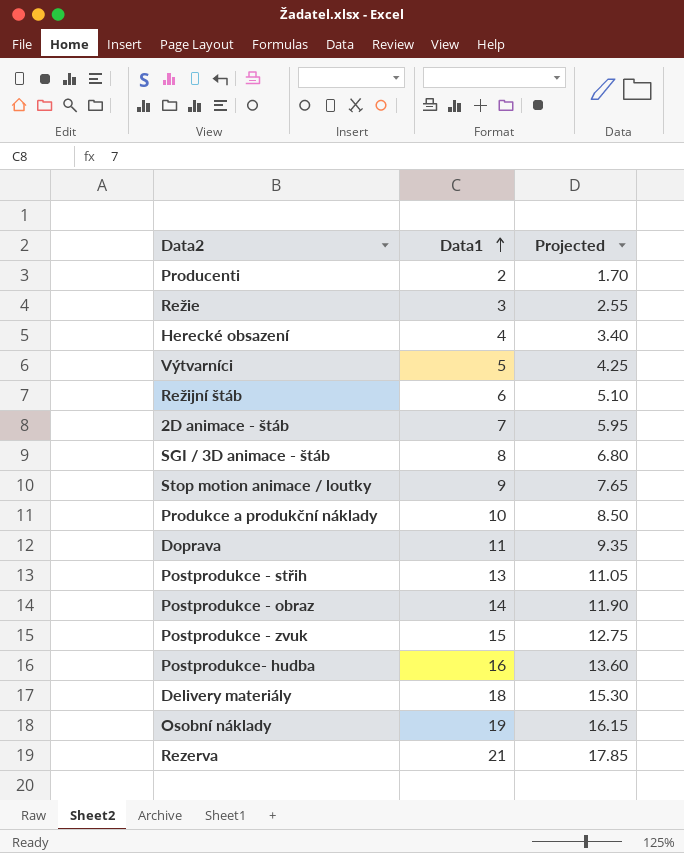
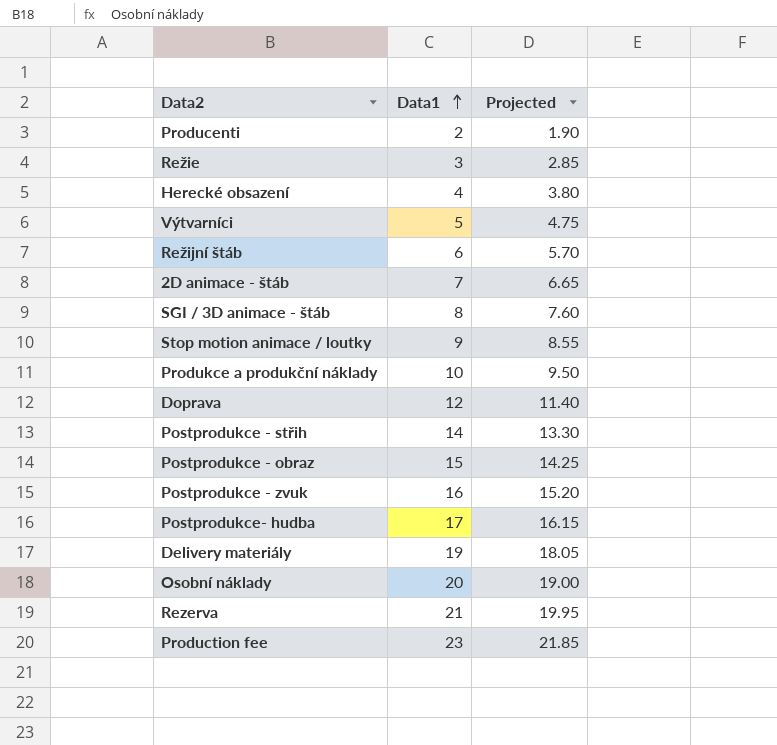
column Projected | formula: [Data1] * 0.85 -> [Data1] * 0.95
Doprava | Data1: 11 -> 12
Postprodukce - střih | Data1: 13 -> 14
Postprodukce - obraz | Data1: 14 -> 15
Postprodukce - zvuk | Data1: 15 -> 16
Postprodukce- hudba | Data1: 16 -> 17
Delivery materiály | Data1: 18 -> 19
Osobní náklady | Data1: 19 -> 20
row Production fee: none -> 23 | 21.85

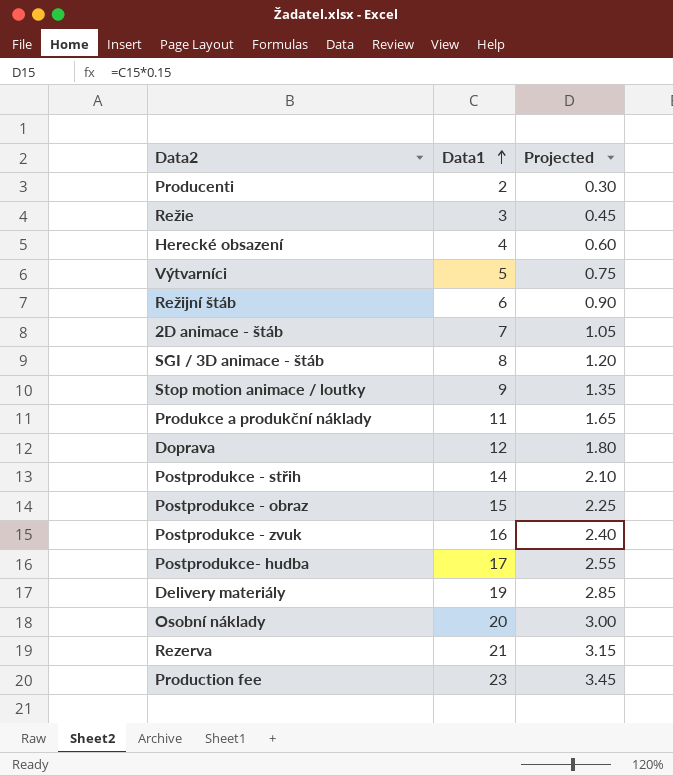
column Projected | formula: [Data1] * 0.95 -> [Data1] * 0.15
Produkce a produkční náklady | Data1: 10 -> 11

